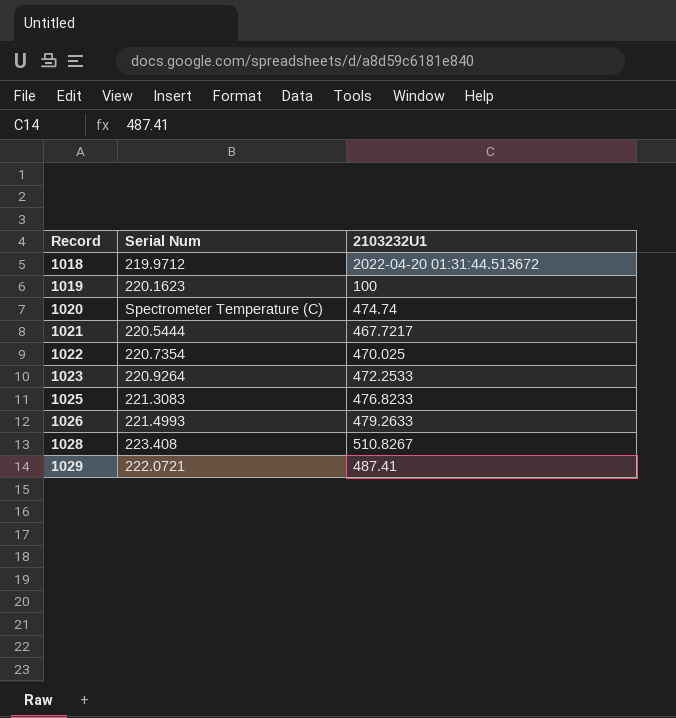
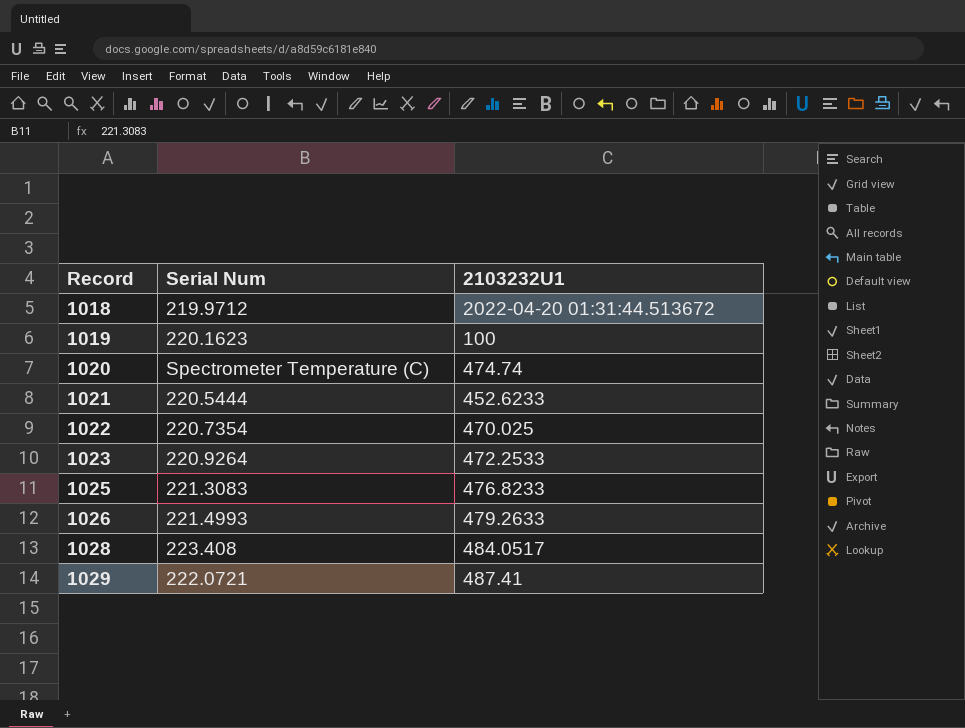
1021 | 2103232U1: 467.7217 -> 452.6233
1028 | 2103232U1: 510.8267 -> 484.0517

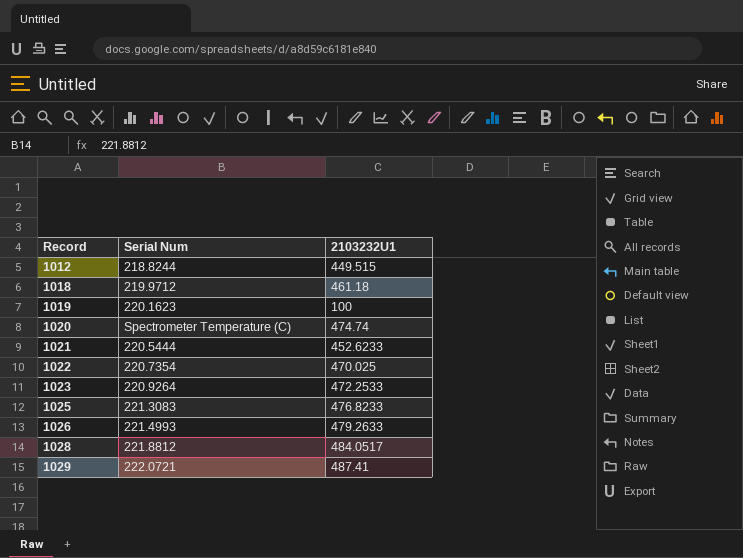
row 1012: none -> 218.8244 | 449.515
1018 | 2103232U1: 2022-04-20 01:31:44.513672 -> 461.18
1028 | Serial Num: 223.408 -> 221.8812

